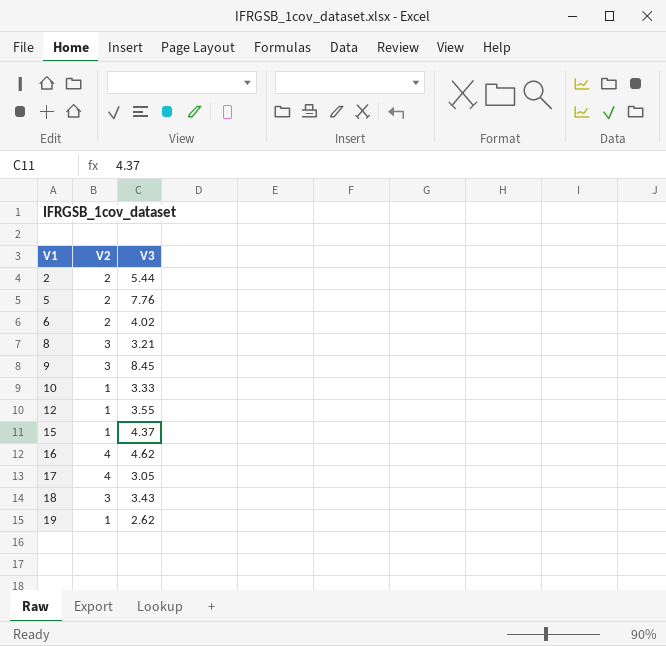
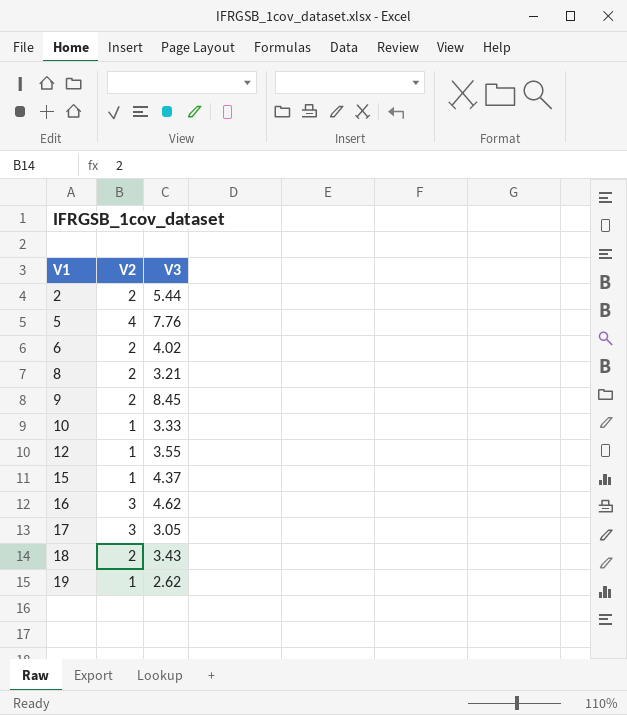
5 | V2: 2 -> 4
8 | V2: 3 -> 2
9 | V2: 3 -> 2
16 | V2: 4 -> 3
17 | V2: 4 -> 3
18 | V2: 3 -> 2

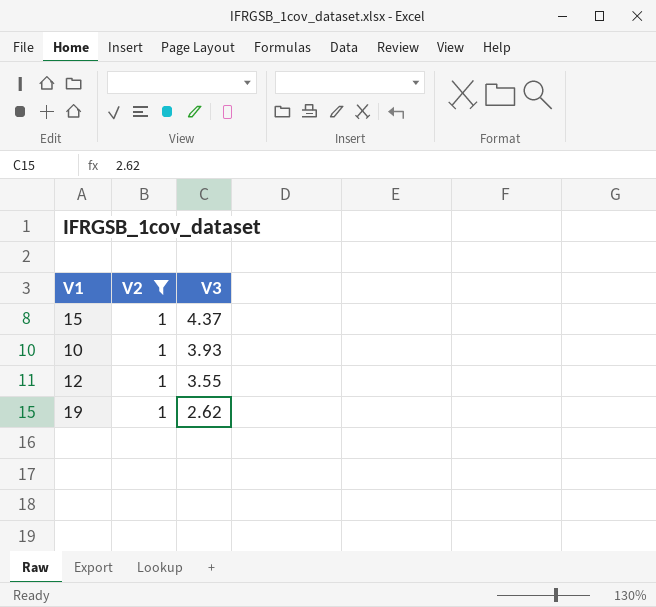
filter: none -> V2 = 1
row order: V1 ascending -> V3 descending
10 | V3: 3.33 -> 3.93

